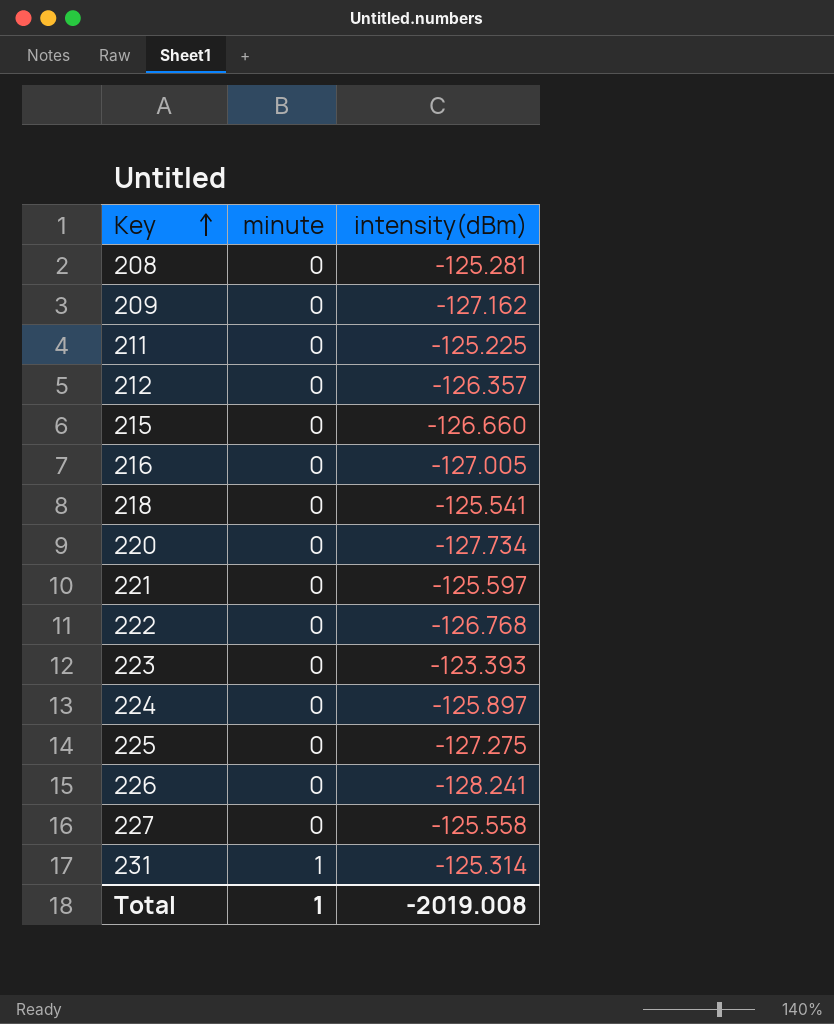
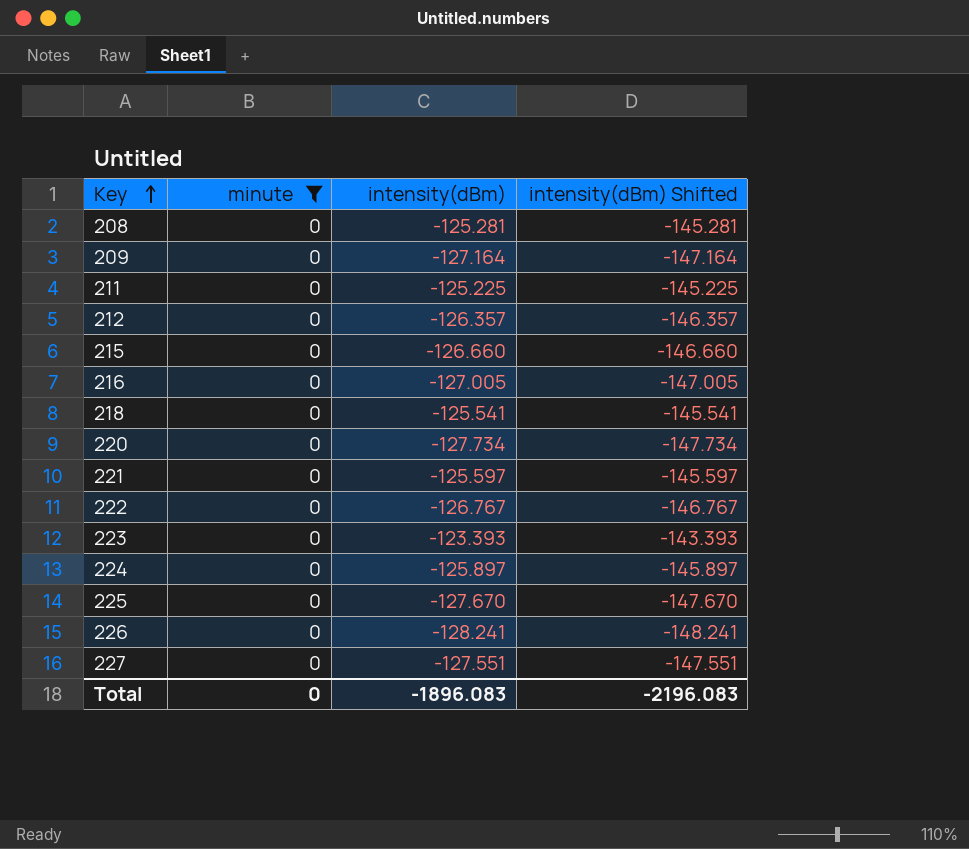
filter: none -> minute = 0
column intensity(dBm) Shifted | formula: none -> [intensity(dBm)] - 20
209 | intensity(dBm): -127.162 -> -127.164
222 | intensity(dBm): -126.768 -> -126.767
225 | intensity(dBm): -127.275 -> -127.670
227 | intensity(dBm): -125.558 -> -127.551
Total | minute: 1 -> 0
Total | intensity(dBm): -2019.008 -> -1896.083

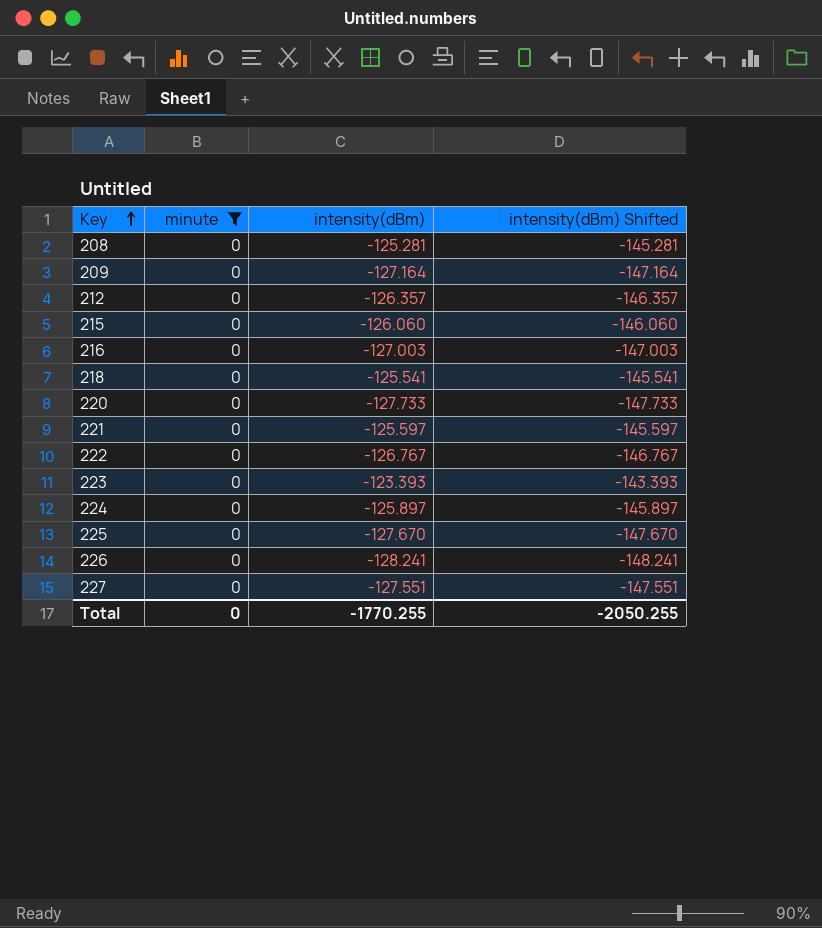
row 211: 0 | -125.225 | -145.225 -> none
215 | intensity(dBm): -126.660 -> -126.060
215 | intensity(dBm) Shifted: -146.660 -> -146.060
216 | intensity(dBm): -127.005 -> -127.003
216 | intensity(dBm) Shifted: -147.005 -> -147.003
220 | intensity(dBm): -127.734 -> -127.733
220 | intensity(dBm) Shifted: -147.734 -> -147.733
Total | intensity(dBm): -1896.083 -> -1770.255
Total | intensity(dBm) Shifted: -2196.083 -> -2050.255

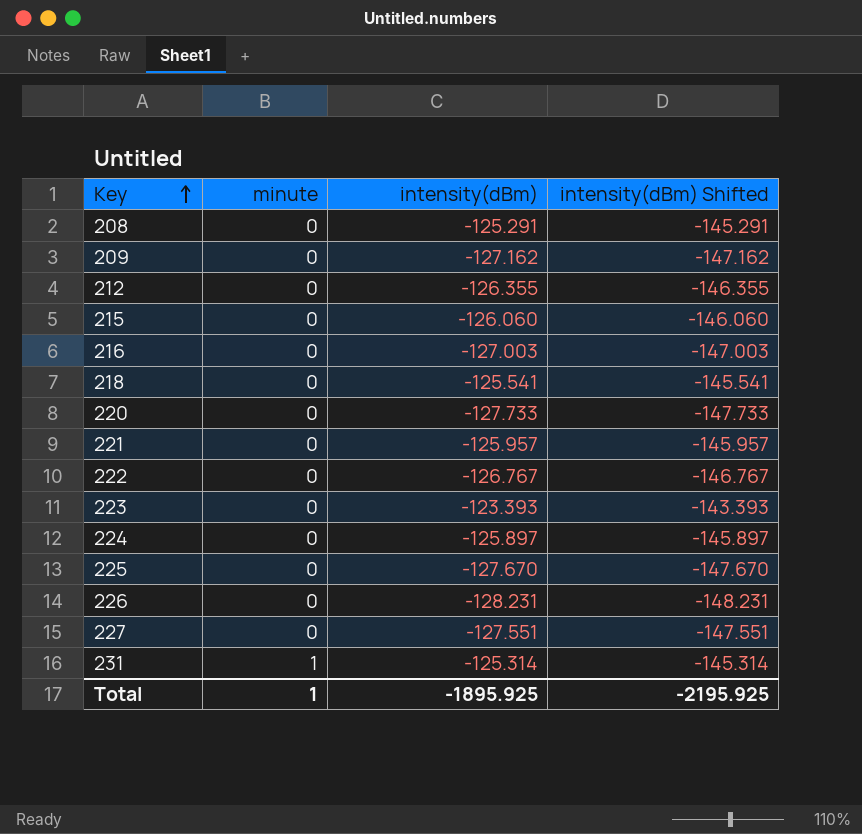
filter: minute = 0 -> none
208 | intensity(dBm): -125.281 -> -125.291
208 | intensity(dBm) Shifted: -145.281 -> -145.291
209 | intensity(dBm): -127.164 -> -127.162
209 | intensity(dBm) Shifted: -147.164 -> -147.162
212 | intensity(dBm): -126.357 -> -126.355
212 | intensity(dBm) Shifted: -146.357 -> -146.355
221 | intensity(dBm): -125.597 -> -125.957
221 | intensity(dBm) Shifted: -145.597 -> -145.957
226 | intensity(dBm): -128.241 -> -128.231
226 | intensity(dBm) Shifted: -148.241 -> -148.231
Total | minute: 0 -> 1
Total | intensity(dBm): -1770.255 -> -1895.925
Total | intensity(dBm) Shifted: -2050.255 -> -2195.925

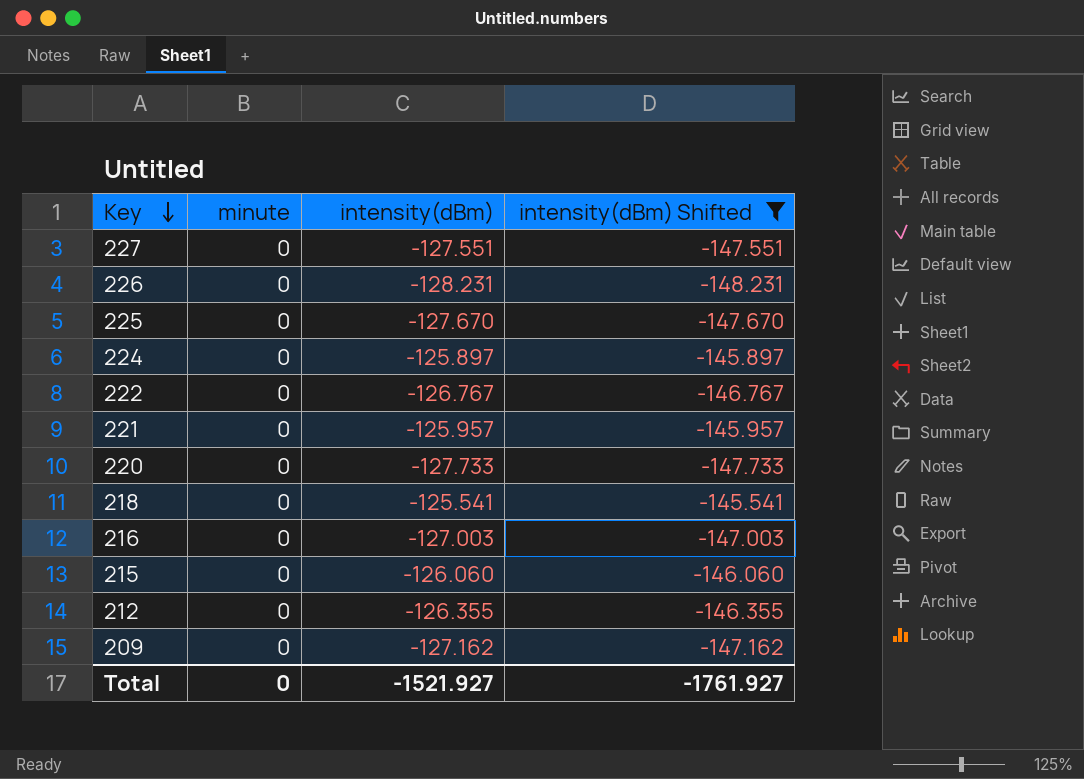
filter: none -> intensity(dBm) Shifted <= -145.541
row order: Key ascending -> Key descending
Total | minute: 1 -> 0
Total | intensity(dBm): -1895.925 -> -1521.927
Total | intensity(dBm) Shifted: -2195.925 -> -1761.927

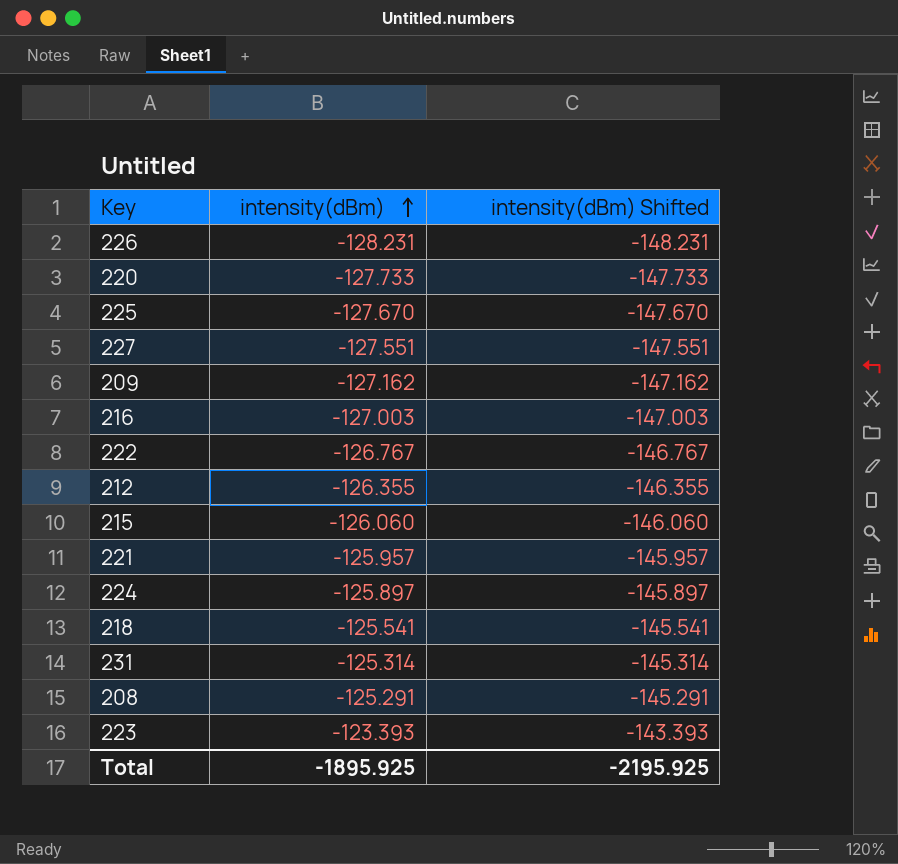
filter: intensity(dBm) Shifted <= -145.541 -> none
row order: Key descending -> intensity(dBm) ascending
column minute | position: 2 -> none
Total | intensity(dBm): -1521.927 -> -1895.925
Total | intensity(dBm) Shifted: -1761.927 -> -2195.925

